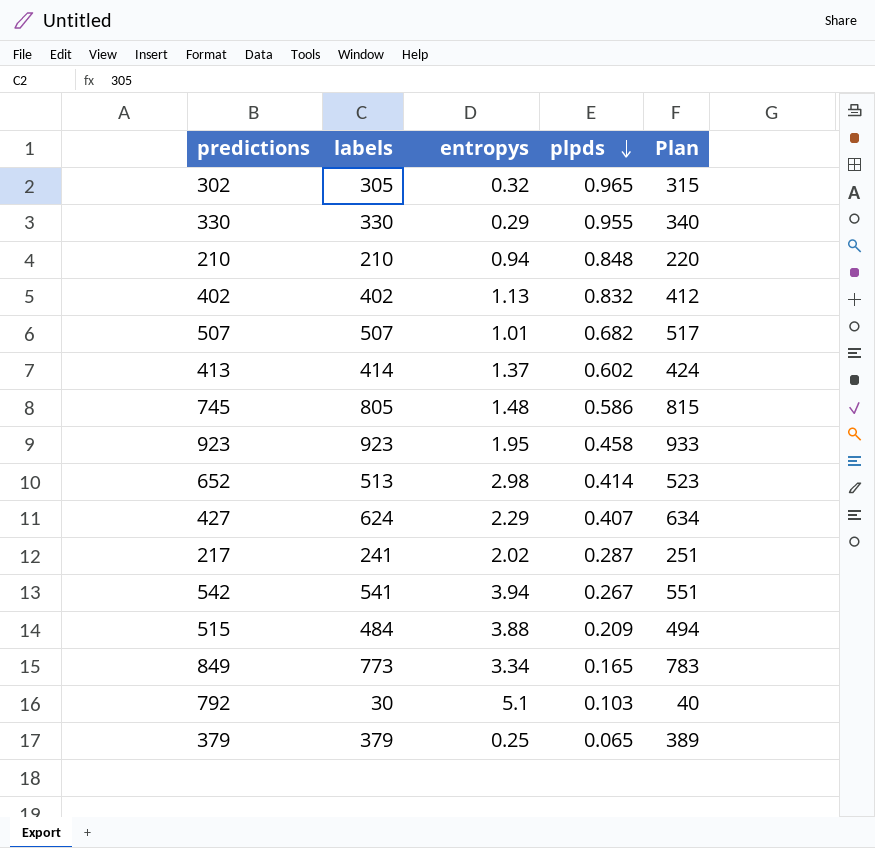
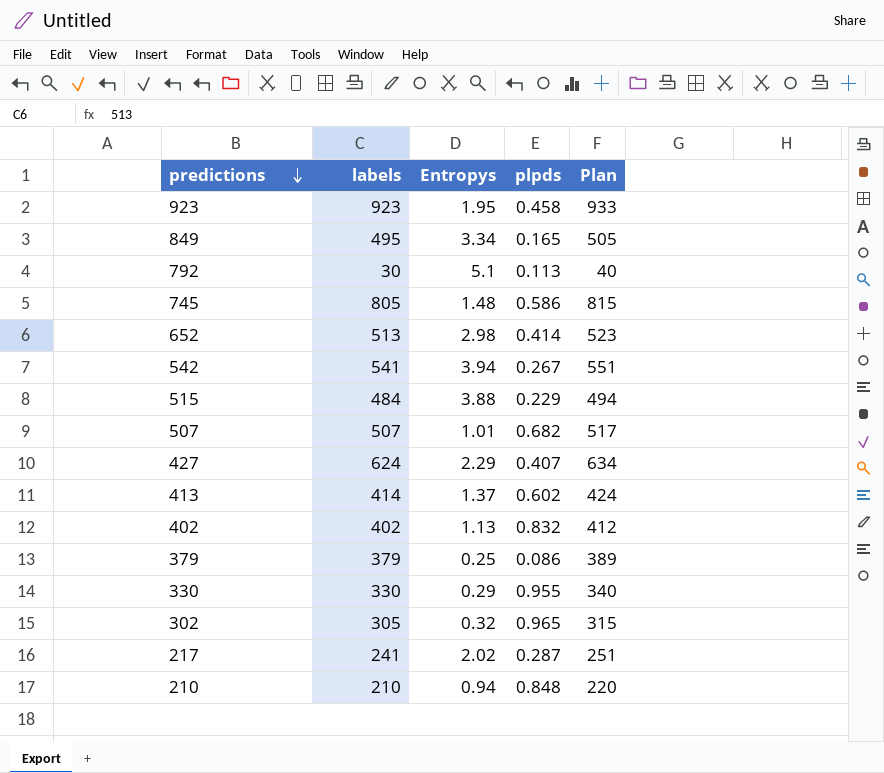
row order: plpds descending -> predictions descending
column name: entropys -> Entropys
849 | labels: 773 -> 495
849 | Plan: 783 -> 505
792 | plpds: 0.103 -> 0.113
515 | plpds: 0.209 -> 0.229
379 | plpds: 0.065 -> 0.086

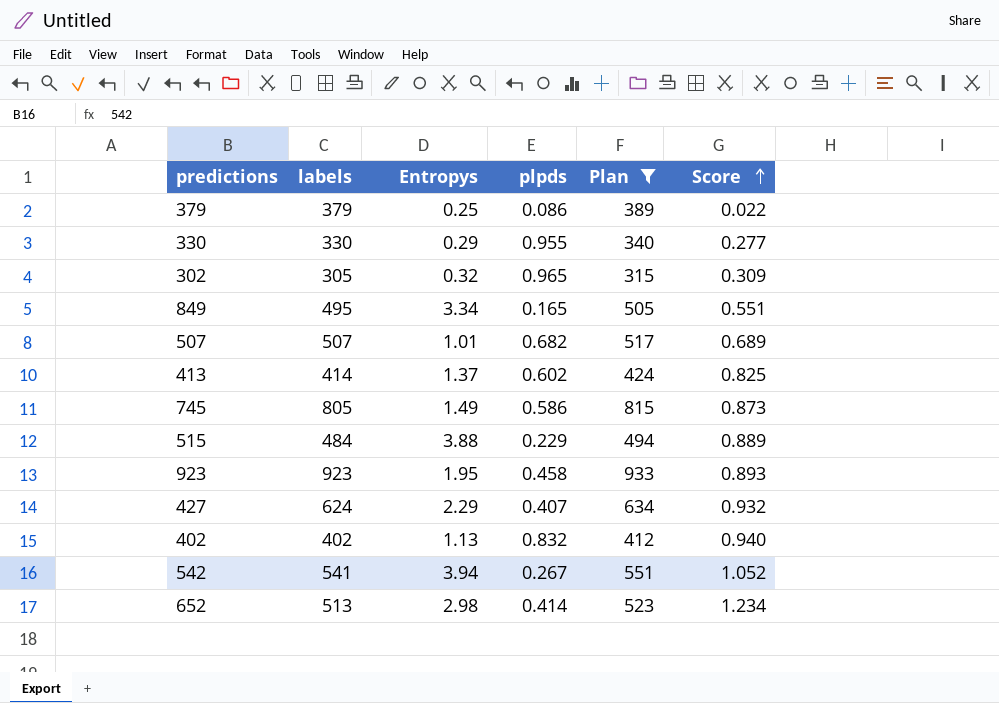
filter: none -> Plan >= 315
row order: predictions descending -> Score ascending
column Score | formula: none -> [Entropys] * [plpds]
745 | Entropys: 1.48 -> 1.49

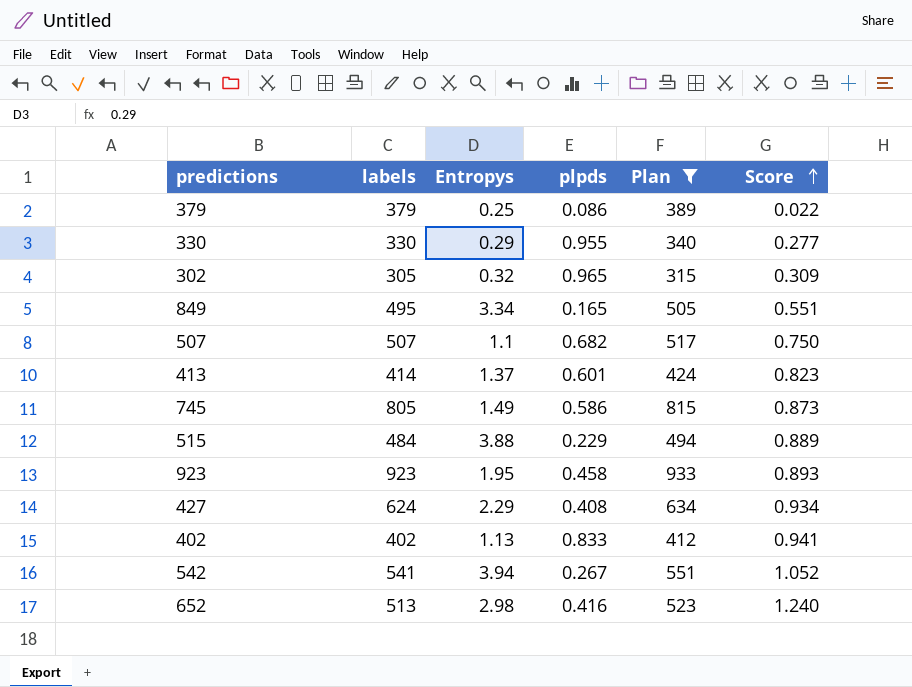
507 | Entropys: 1.01 -> 1.1
507 | Score: 0.689 -> 0.750
413 | plpds: 0.602 -> 0.601
413 | Score: 0.825 -> 0.823
427 | plpds: 0.407 -> 0.408
427 | Score: 0.932 -> 0.934
402 | plpds: 0.832 -> 0.833
402 | Score: 0.940 -> 0.941
652 | plpds: 0.414 -> 0.416
652 | Score: 1.234 -> 1.240

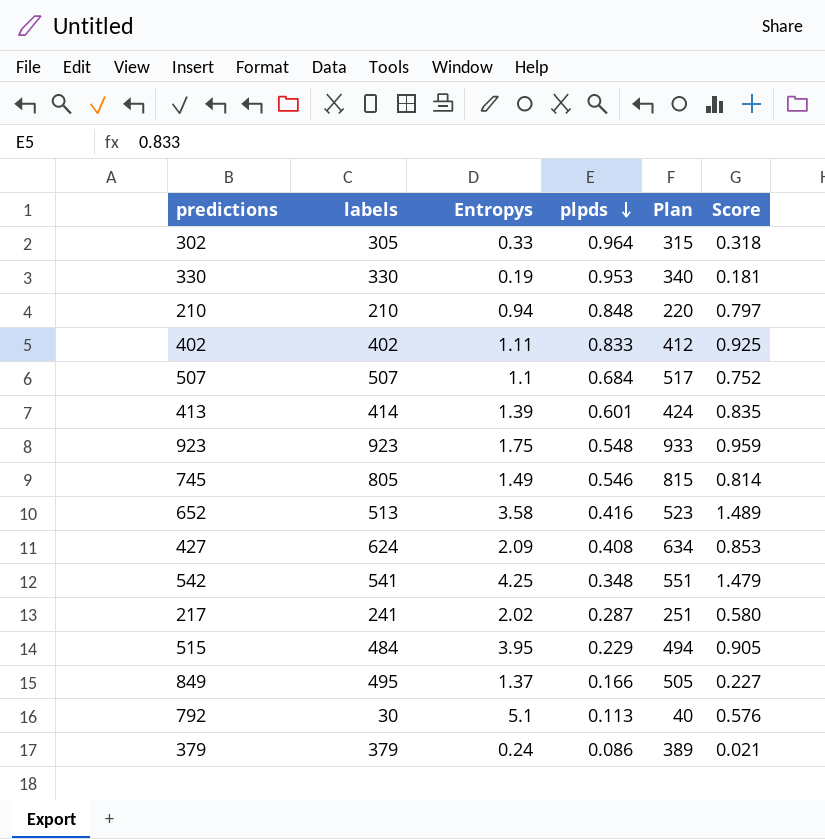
filter: Plan >= 315 -> none
row order: Score ascending -> plpds descending
302 | Entropys: 0.32 -> 0.33
302 | plpds: 0.965 -> 0.964
302 | Score: 0.309 -> 0.318
330 | Entropys: 0.29 -> 0.19
330 | plpds: 0.955 -> 0.953
330 | Score: 0.277 -> 0.181
402 | Entropys: 1.13 -> 1.11
402 | Score: 0.941 -> 0.925
507 | plpds: 0.682 -> 0.684
507 | Score: 0.750 -> 0.752
413 | Entropys: 1.37 -> 1.39
413 | Score: 0.823 -> 0.835
923 | Entropys: 1.95 -> 1.75
923 | plpds: 0.458 -> 0.548
923 | Score: 0.893 -> 0.959
745 | plpds: 0.586 -> 0.546
745 | Score: 0.873 -> 0.814
652 | Entropys: 2.98 -> 3.58
652 | Score: 1.240 -> 1.489
427 | Entropys: 2.29 -> 2.09
427 | Score: 0.934 -> 0.853
542 | Entropys: 3.94 -> 4.25
542 | plpds: 0.267 -> 0.348
542 | Score: 1.052 -> 1.479
515 | Entropys: 3.88 -> 3.95
515 | Score: 0.889 -> 0.905
849 | Entropys: 3.34 -> 1.37
849 | plpds: 0.165 -> 0.166
849 | Score: 0.551 -> 0.227
379 | Entropys: 0.25 -> 0.24
379 | Score: 0.022 -> 0.021

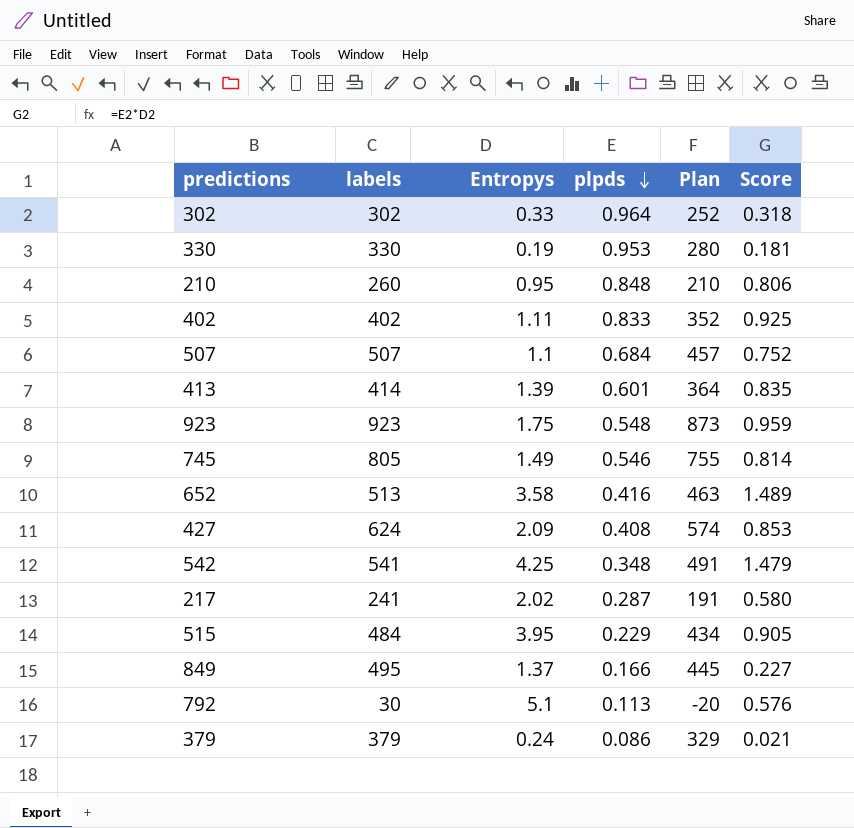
column Plan | formula: [labels] + 10 -> [labels] - 50
302 | labels: 305 -> 302
210 | labels: 210 -> 260
210 | Entropys: 0.94 -> 0.95
210 | Score: 0.797 -> 0.806

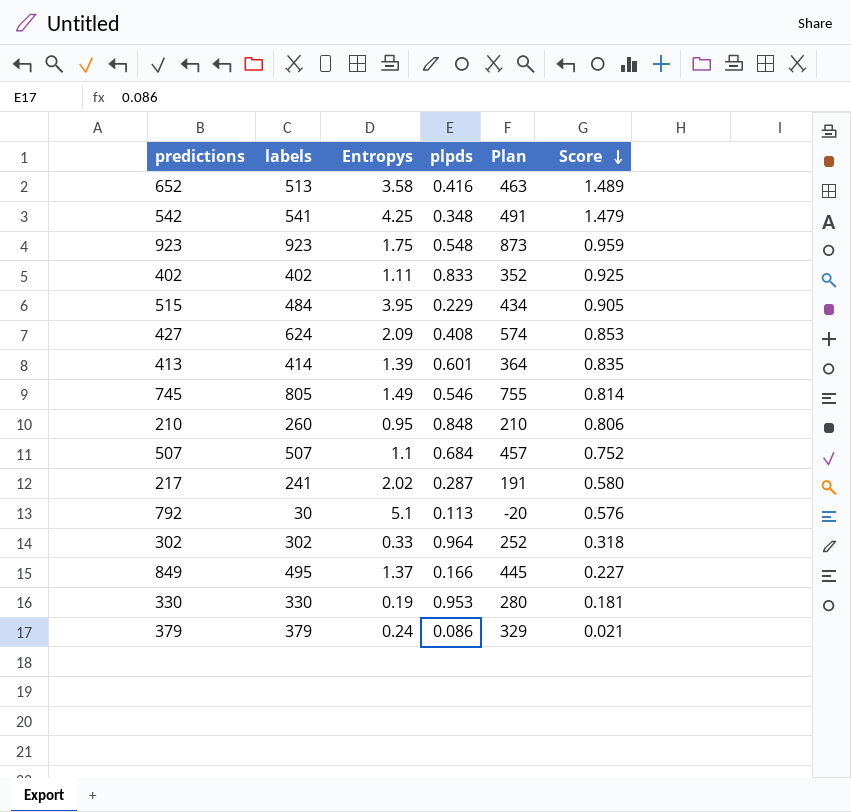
row order: plpds descending -> Score descending

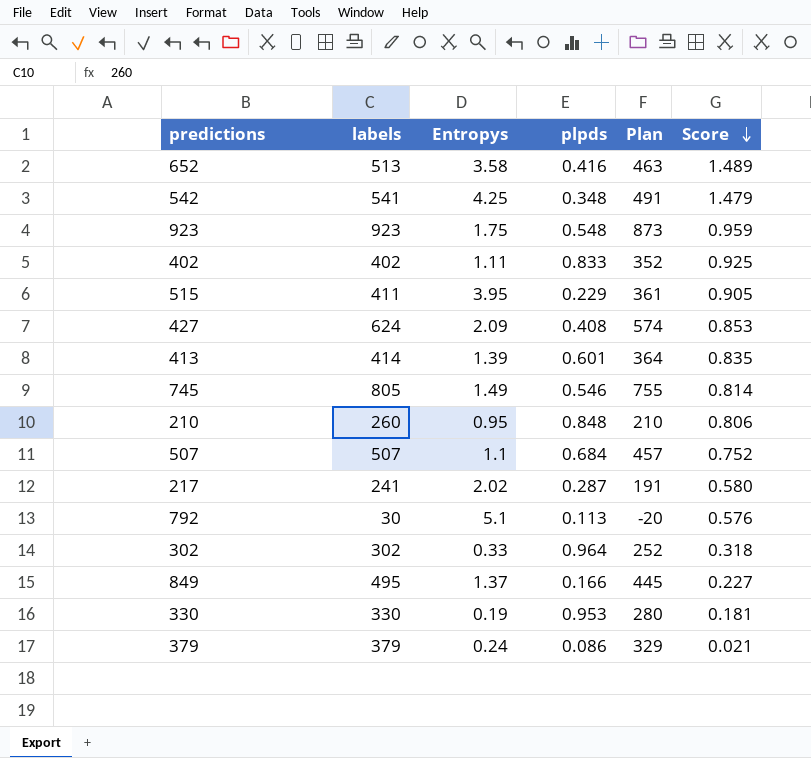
515 | labels: 484 -> 411
515 | Plan: 434 -> 361

